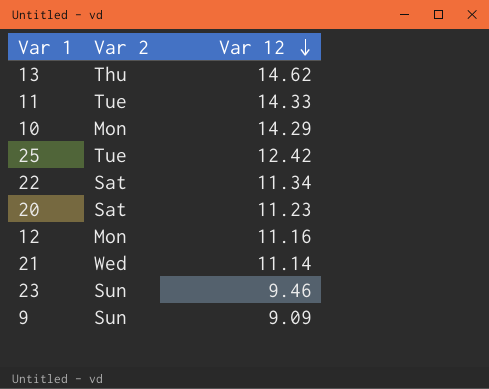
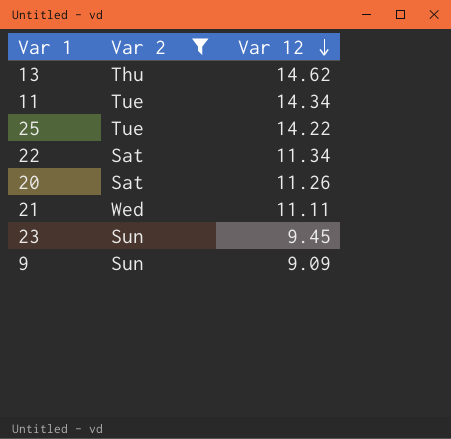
filter: none -> Var 2 != Mon
11 | Var 12: 14.33 -> 14.34
25 | Var 12: 12.42 -> 14.22
20 | Var 12: 11.23 -> 11.26
21 | Var 12: 11.14 -> 11.11
23 | Var 12: 9.46 -> 9.45

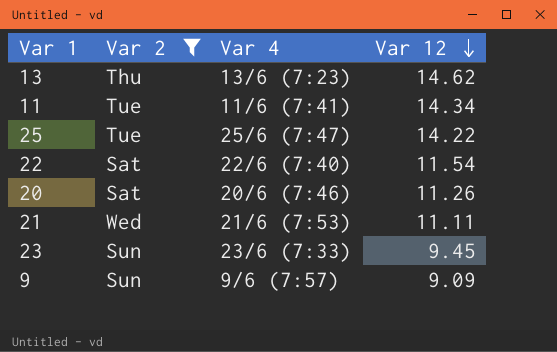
column Var 4 | position: none -> 3
22 | Var 12: 11.34 -> 11.54

